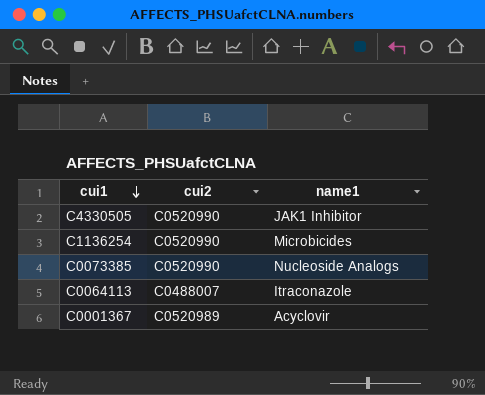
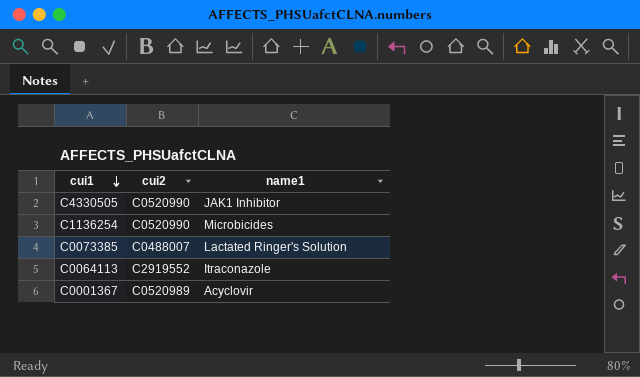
C0073385 | cui2: C0520990 -> C0488007
C0073385 | name1: Nucleoside Analogs -> Lactated Ringer's Solution
C0064113 | cui2: C0488007 -> C2919552

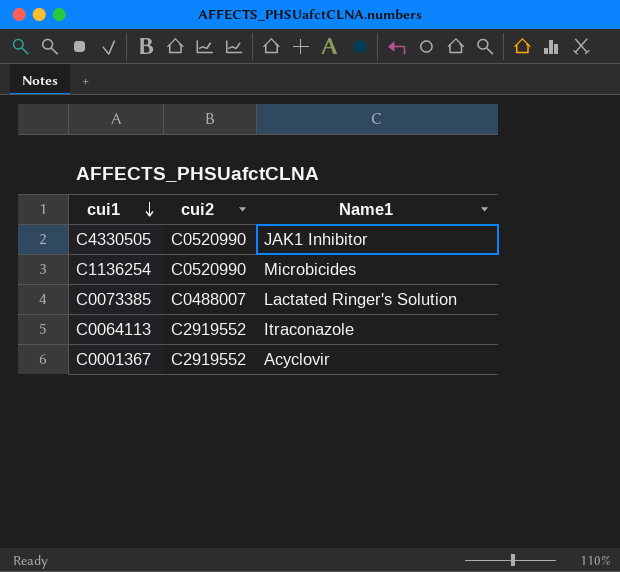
column name: name1 -> Name1
C0001367 | cui2: C0520989 -> C2919552

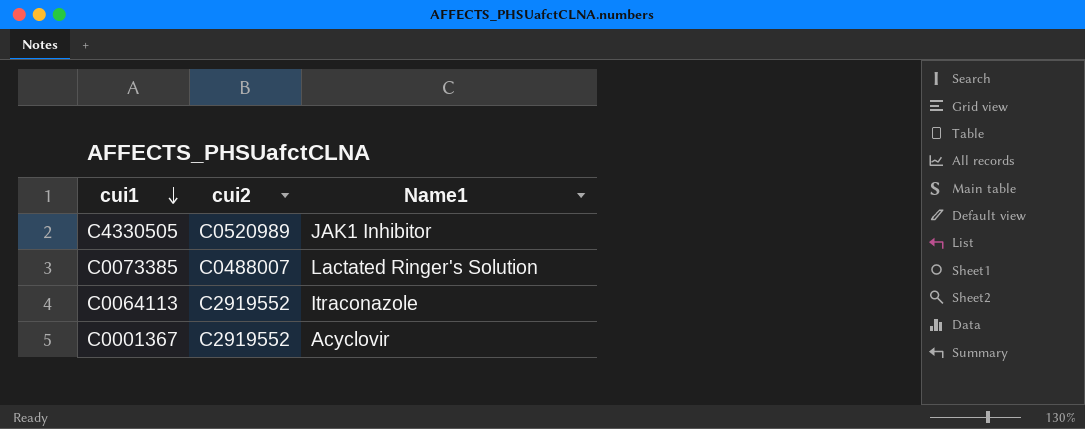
row C1136254: C0520990 | Microbicides -> none
C4330505 | cui2: C0520990 -> C0520989

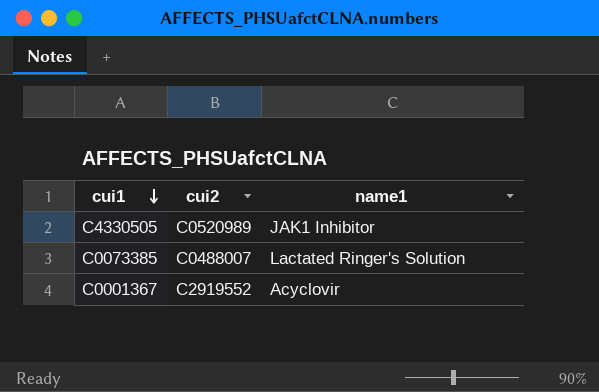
column name: Name1 -> name1
row C0064113: C2919552 | Itraconazole -> none

